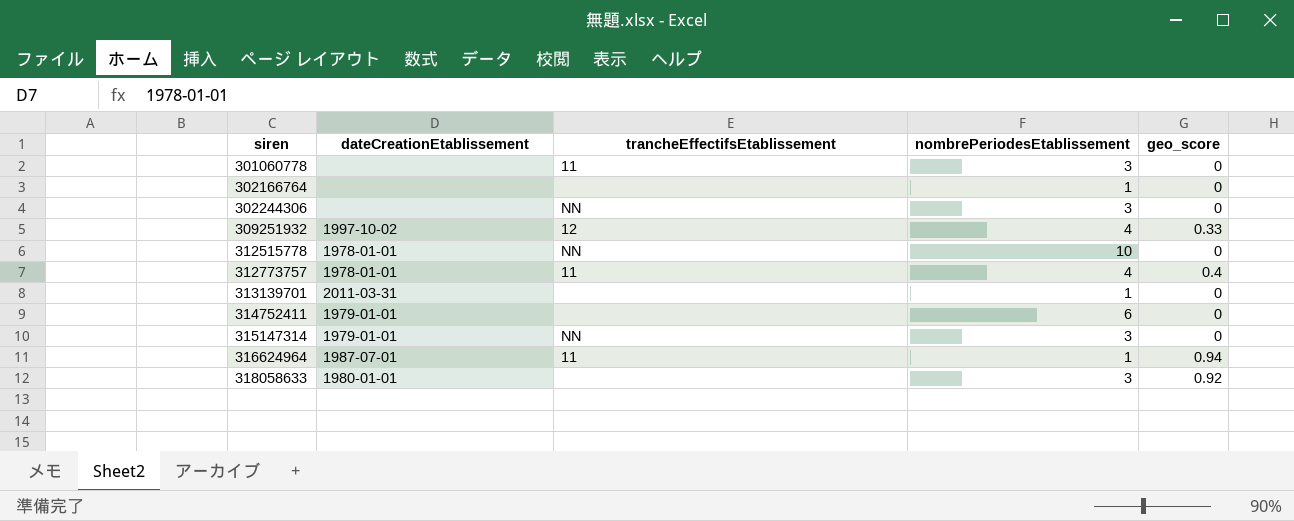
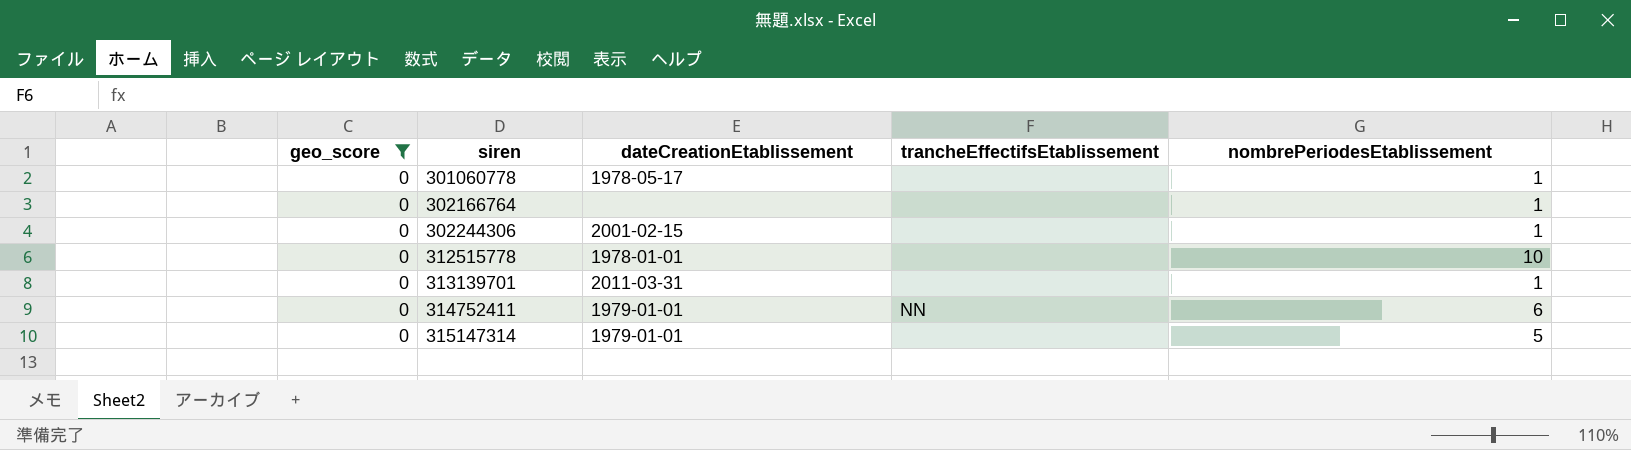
filter: none -> geo_score = 0
column geo_score | position: 5 -> 1
301060778 | dateCreationEtablissement: none -> 1978-05-17
301060778 | trancheEffectifsEtablissement: 11 -> none
301060778 | nombrePeriodesEtablissement: 3 -> 1
302244306 | dateCreationEtablissement: none -> 2001-02-15
302244306 | trancheEffectifsEtablissement: NN -> none
302244306 | nombrePeriodesEtablissement: 3 -> 1
312515778 | trancheEffectifsEtablissement: NN -> none
314752411 | trancheEffectifsEtablissement: none -> NN
315147314 | trancheEffectifsEtablissement: NN -> none
315147314 | nombrePeriodesEtablissement: 3 -> 5

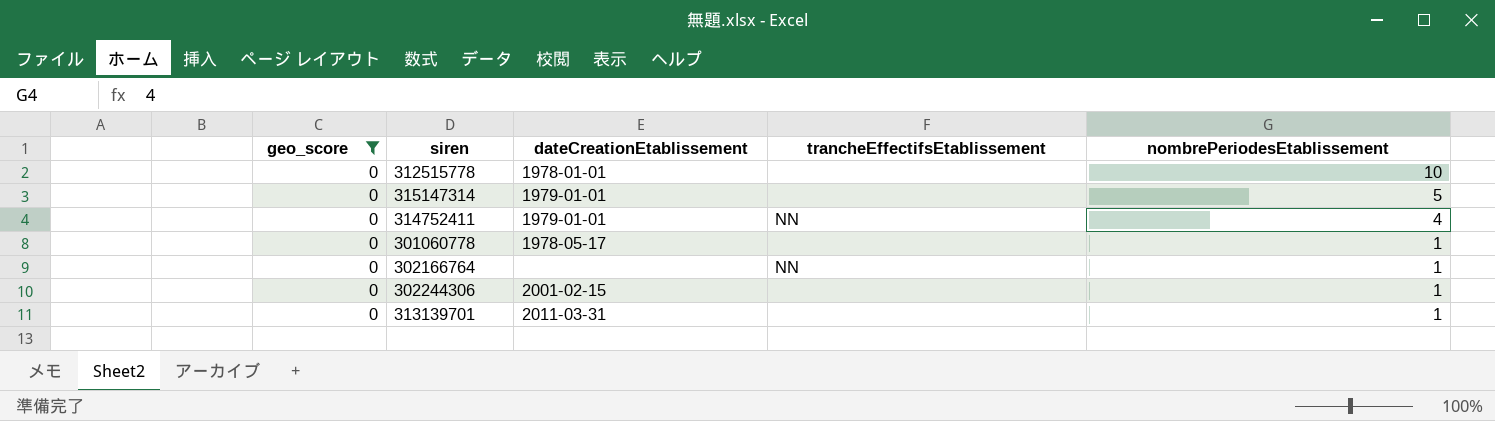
row order: siren ascending -> nombrePeriodesEtablissement descending
314752411 | nombrePeriodesEtablissement: 6 -> 4
302166764 | trancheEffectifsEtablissement: none -> NN

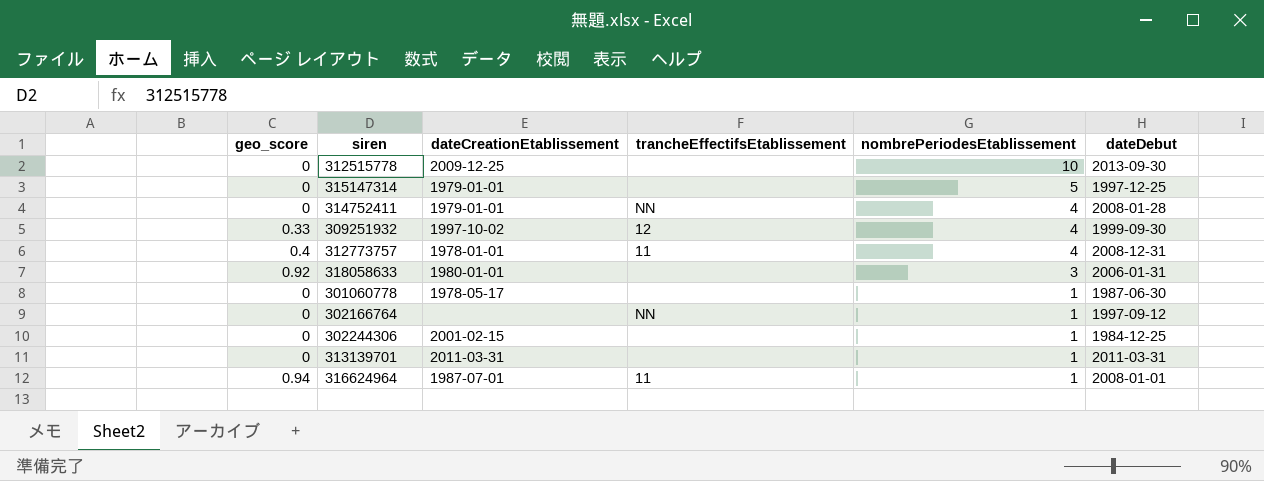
filter: geo_score = 0 -> none
column dateDebut | position: none -> 6
312515778 | dateCreationEtablissement: 1978-01-01 -> 2009-12-25

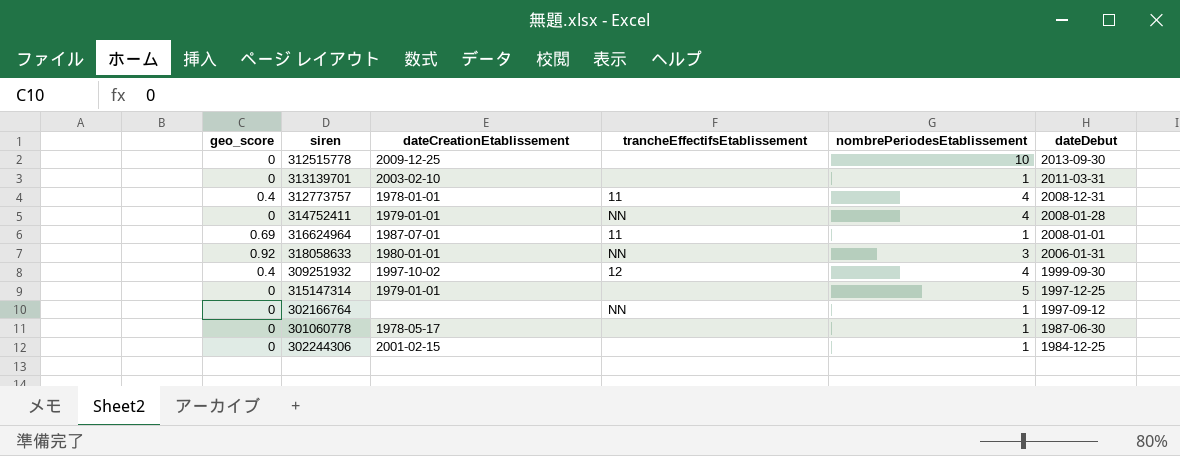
row order: nombrePeriodesEtablissement descending -> dateDebut descending
313139701 | dateCreationEtablissement: 2011-03-31 -> 2003-02-10
316624964 | geo_score: 0.94 -> 0.69
318058633 | trancheEffectifsEtablissement: none -> NN
309251932 | geo_score: 0.33 -> 0.4

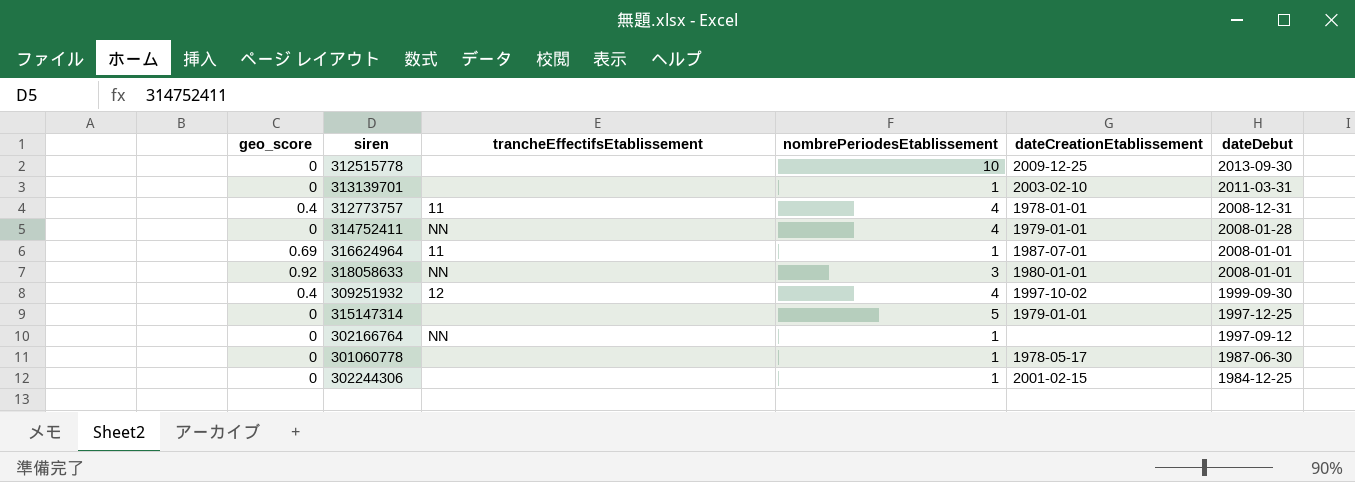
column dateCreationEtablissement | position: 3 -> 5
318058633 | dateDebut: 2006-01-31 -> 2008-01-01

